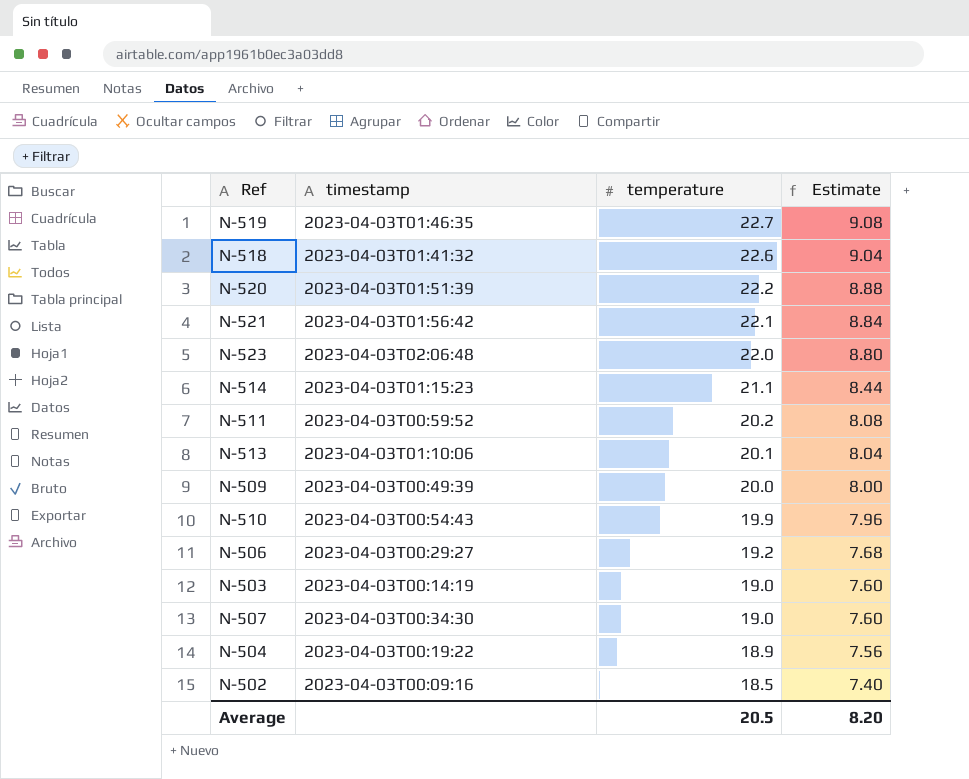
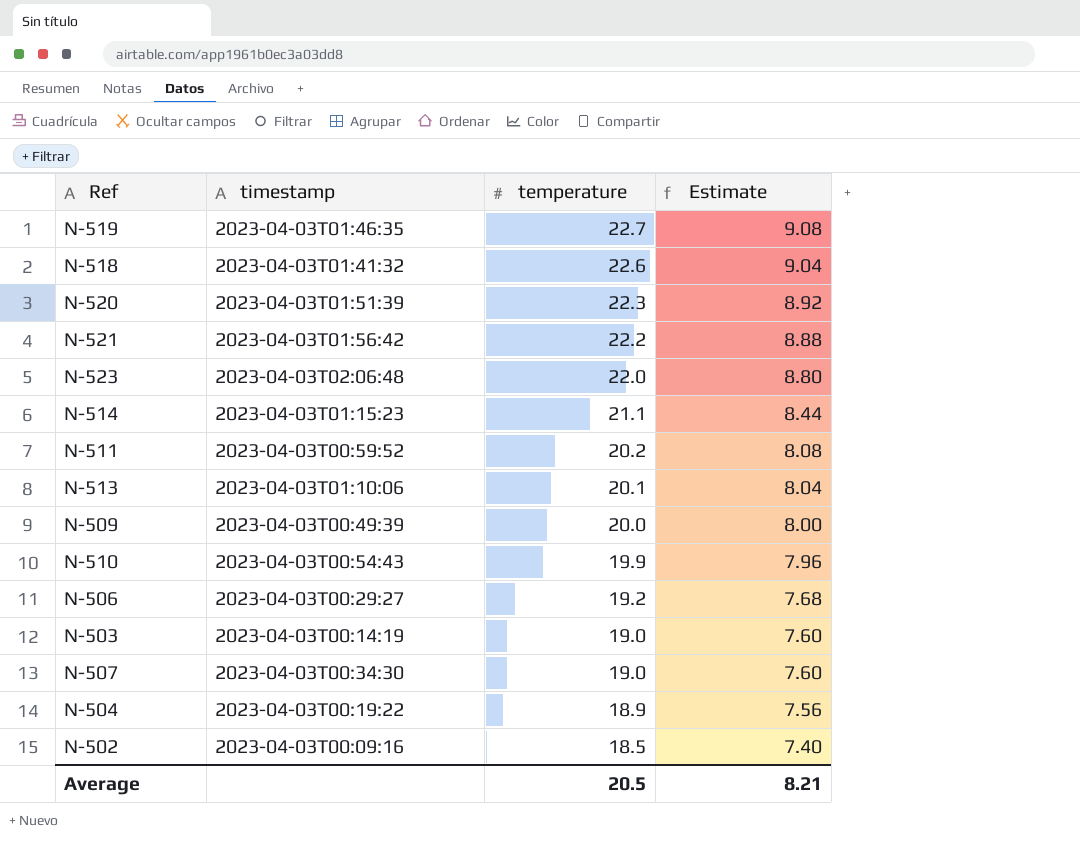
N-520 | temperature: 22.2 -> 22.3
N-520 | Estimate: 8.88 -> 8.92
N-521 | temperature: 22.1 -> 22.2
N-521 | Estimate: 8.84 -> 8.88
Average | Estimate: 8.20 -> 8.21

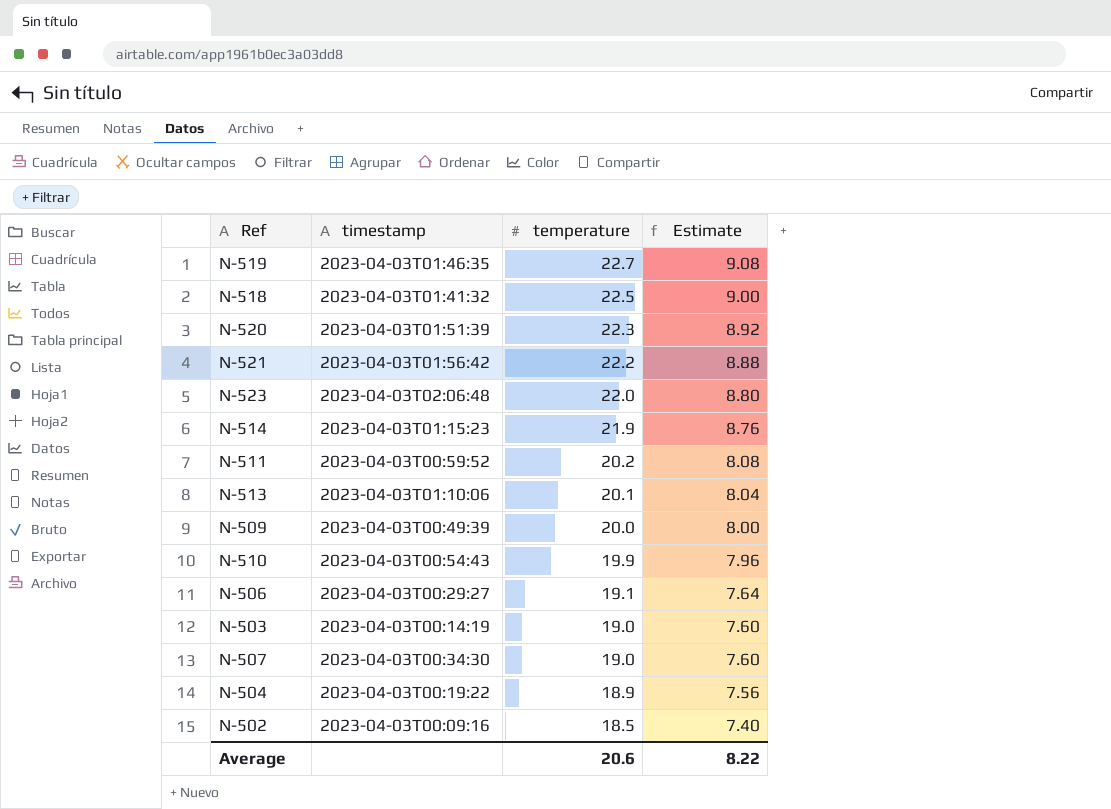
N-518 | temperature: 22.6 -> 22.5
N-518 | Estimate: 9.04 -> 9.00
N-514 | temperature: 21.1 -> 21.9
N-514 | Estimate: 8.44 -> 8.76
N-506 | temperature: 19.2 -> 19.1
N-506 | Estimate: 7.68 -> 7.64
Average | temperature: 20.5 -> 20.6
Average | Estimate: 8.21 -> 8.22

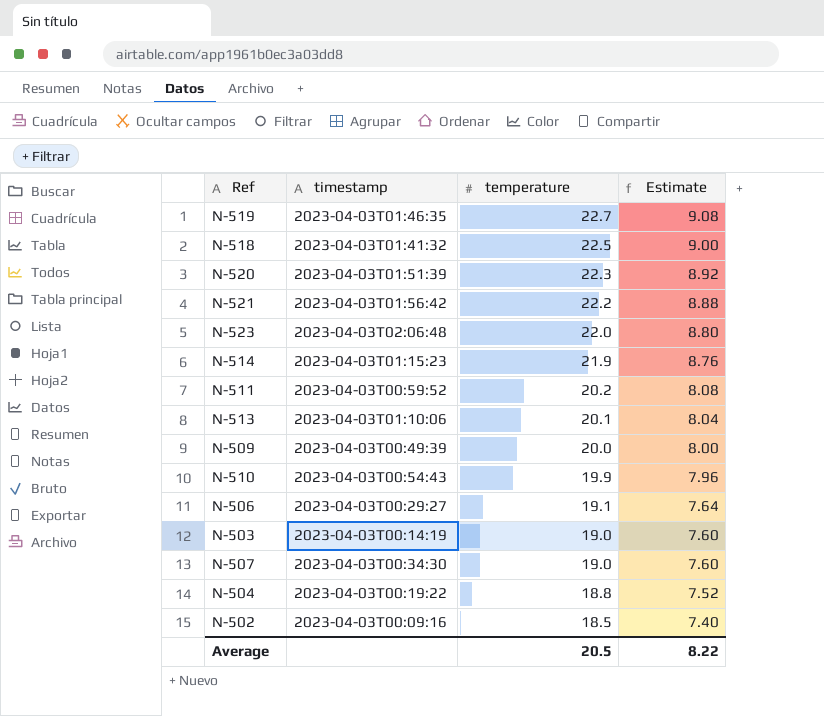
N-504 | temperature: 18.9 -> 18.8
N-504 | Estimate: 7.56 -> 7.52
Average | temperature: 20.6 -> 20.5

